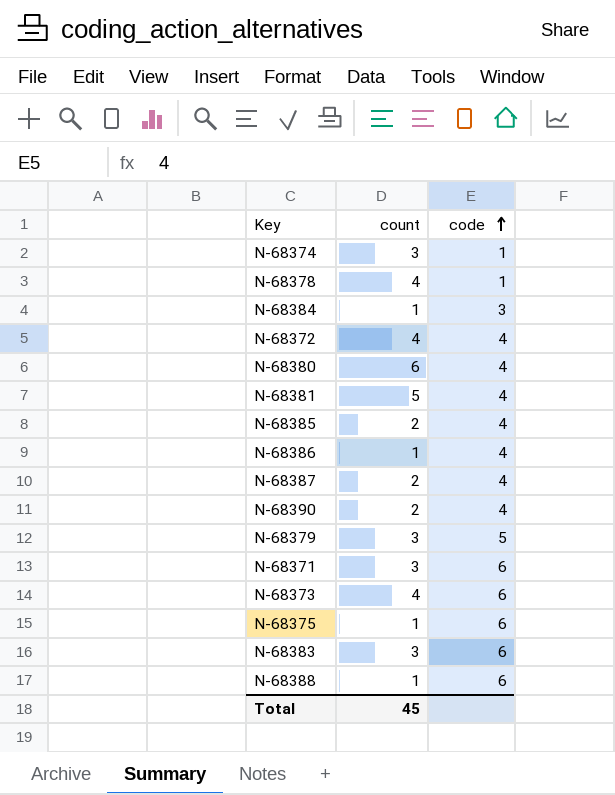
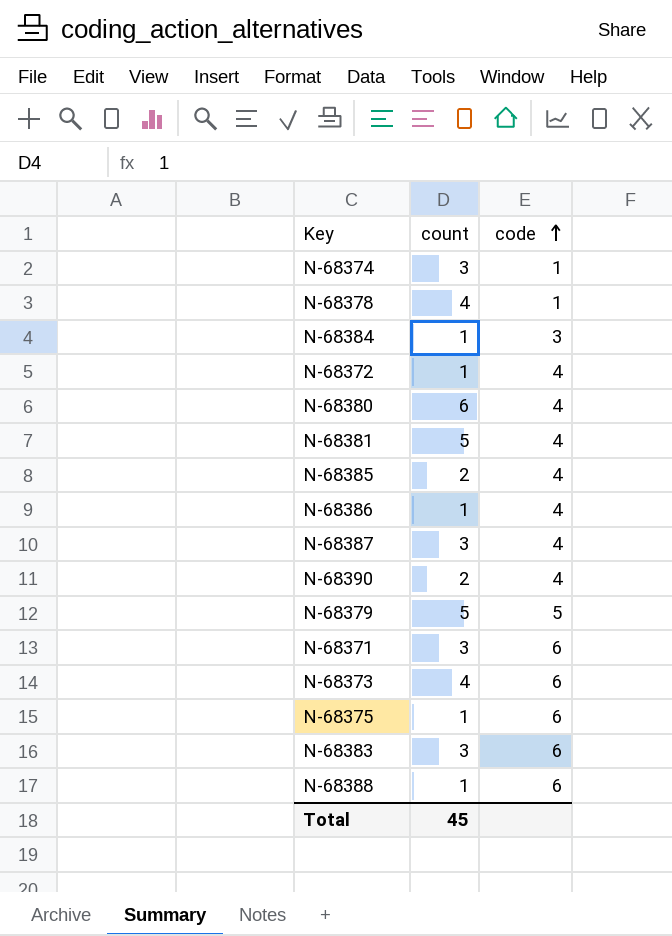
N-68372 | count: 4 -> 1
N-68387 | count: 2 -> 3
N-68379 | count: 3 -> 5

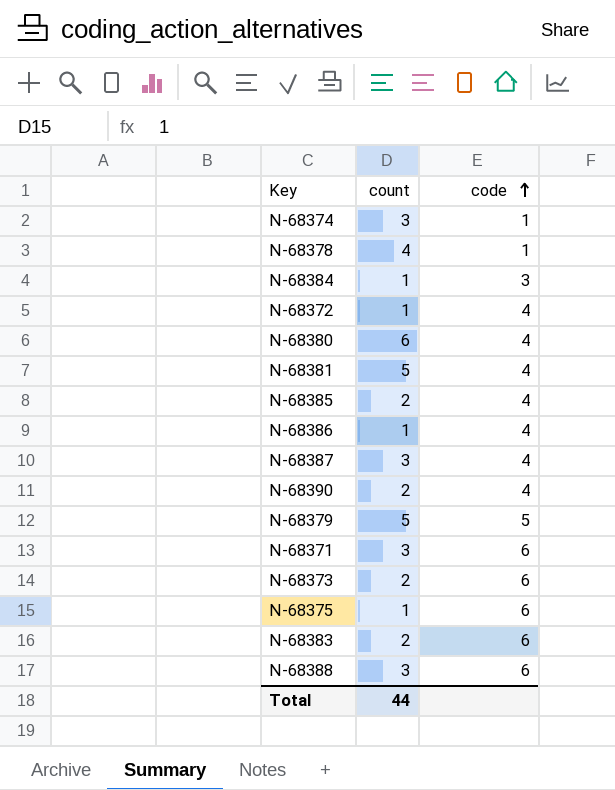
N-68373 | count: 4 -> 2
N-68383 | count: 3 -> 2
N-68388 | count: 1 -> 3
Total | count: 45 -> 44

